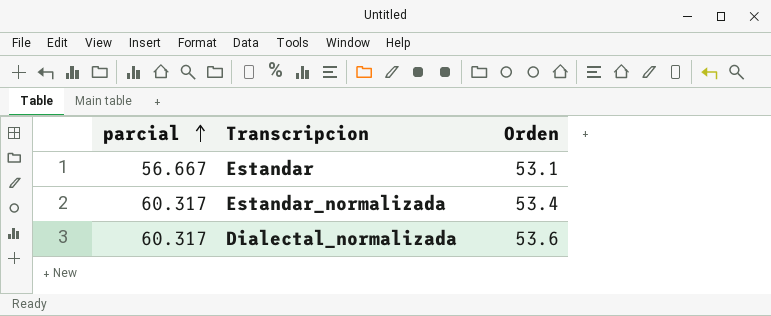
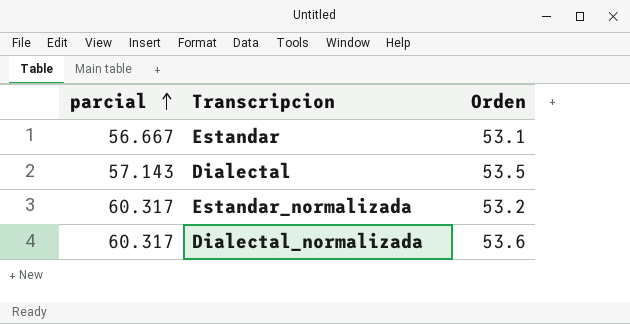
row Dialectal: none -> 57.143 | 53.5
Estandar_normalizada | Orden: 53.4 -> 53.2

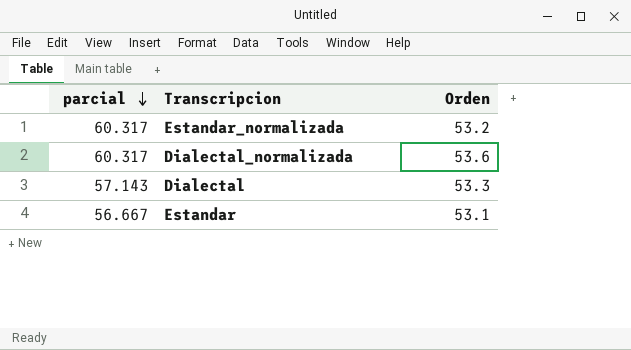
row order: parcial ascending -> parcial descending
Dialectal | Orden: 53.5 -> 53.3

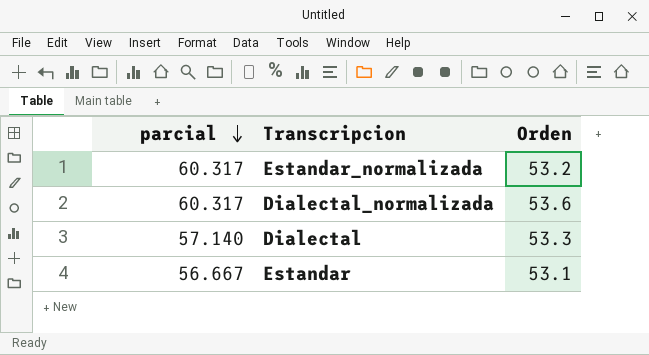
Dialectal | parcial: 57.143 -> 57.140

